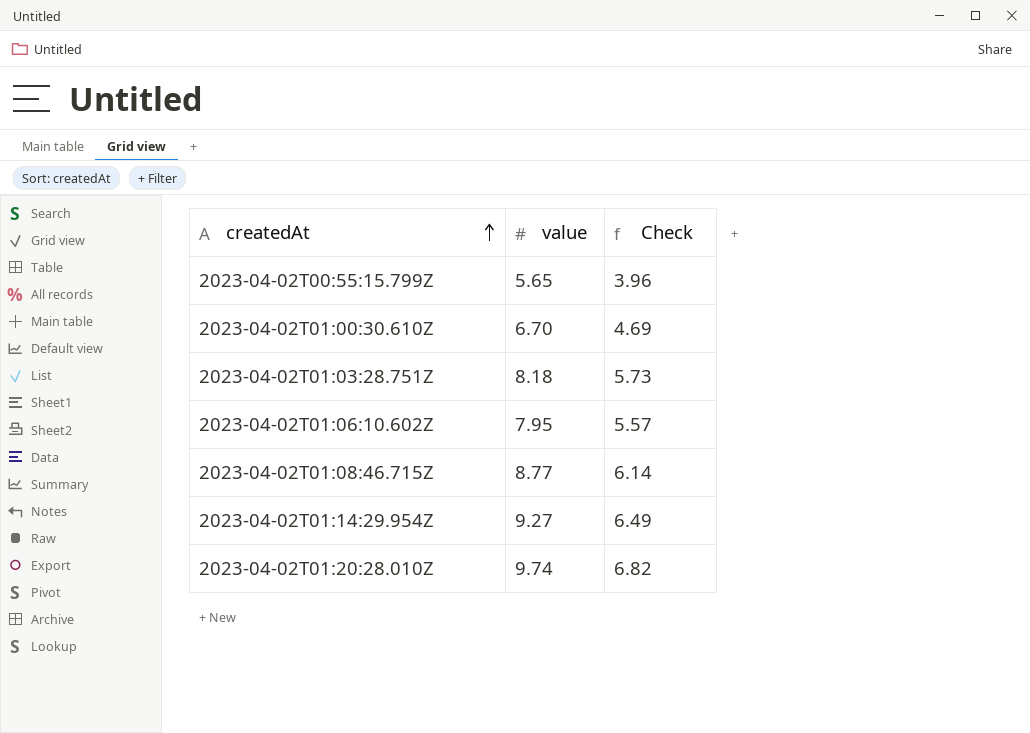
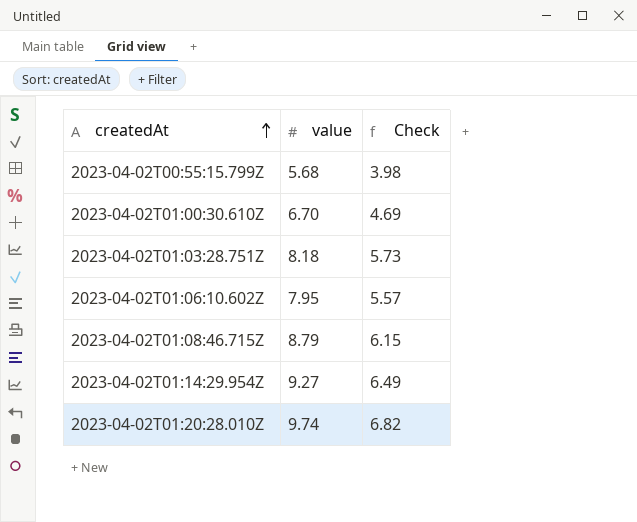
2023-04-02T00:55:15.799Z | value: 5.65 -> 5.68
2023-04-02T00:55:15.799Z | Check: 3.96 -> 3.98
2023-04-02T01:08:46.715Z | value: 8.77 -> 8.79
2023-04-02T01:08:46.715Z | Check: 6.14 -> 6.15

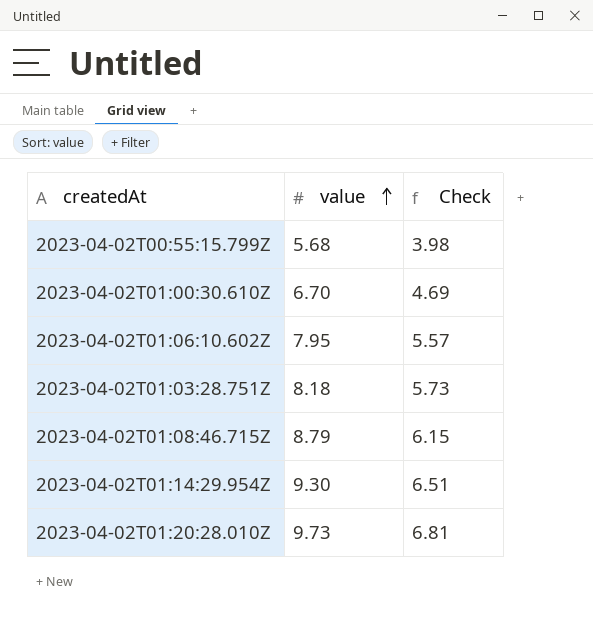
row order: createdAt ascending -> value ascending
2023-04-02T01:14:29.954Z | value: 9.27 -> 9.30
2023-04-02T01:14:29.954Z | Check: 6.49 -> 6.51
2023-04-02T01:20:28.010Z | value: 9.74 -> 9.73
2023-04-02T01:20:28.010Z | Check: 6.82 -> 6.81

